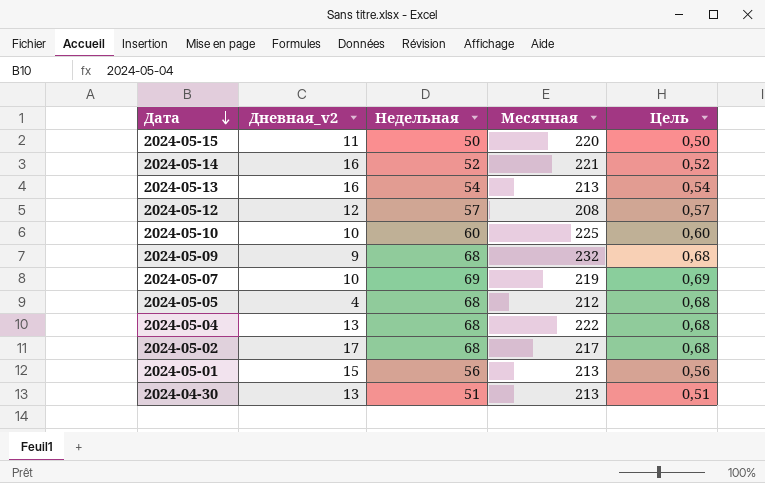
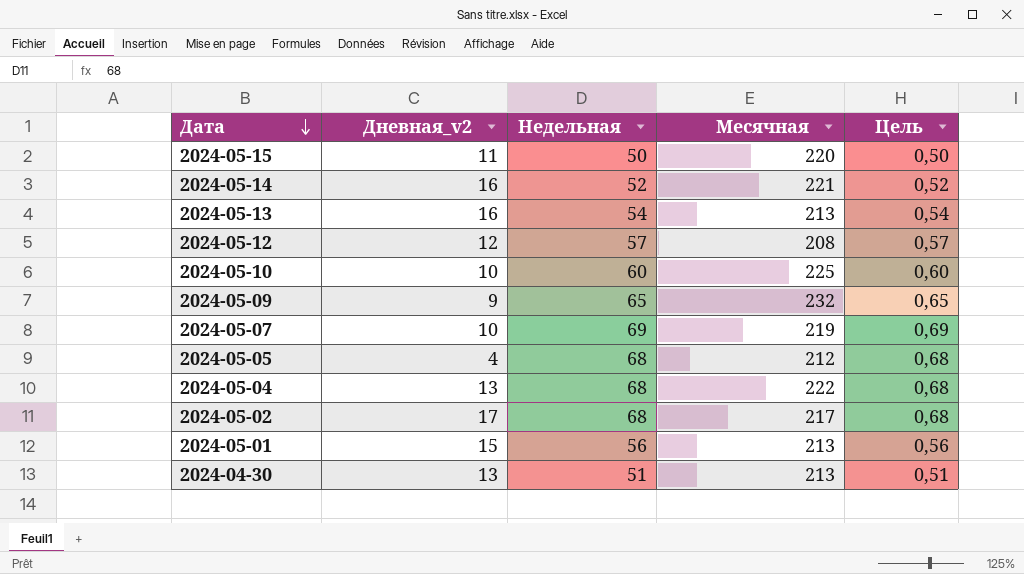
2024-05-09 | Недельная: 68 -> 65
2024-05-09 | Цель: 0,68 -> 0,65

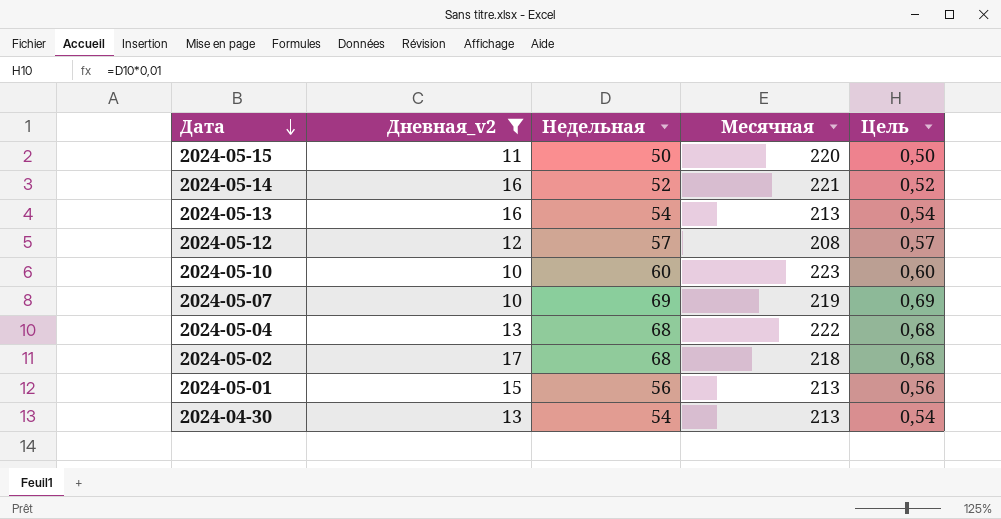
filter: none -> Дневная_v2 >= 10
2024-05-10 | Месячная: 225 -> 223
2024-05-02 | Месячная: 217 -> 218
2024-04-30 | Недельная: 51 -> 54
2024-04-30 | Цель: 0,51 -> 0,54

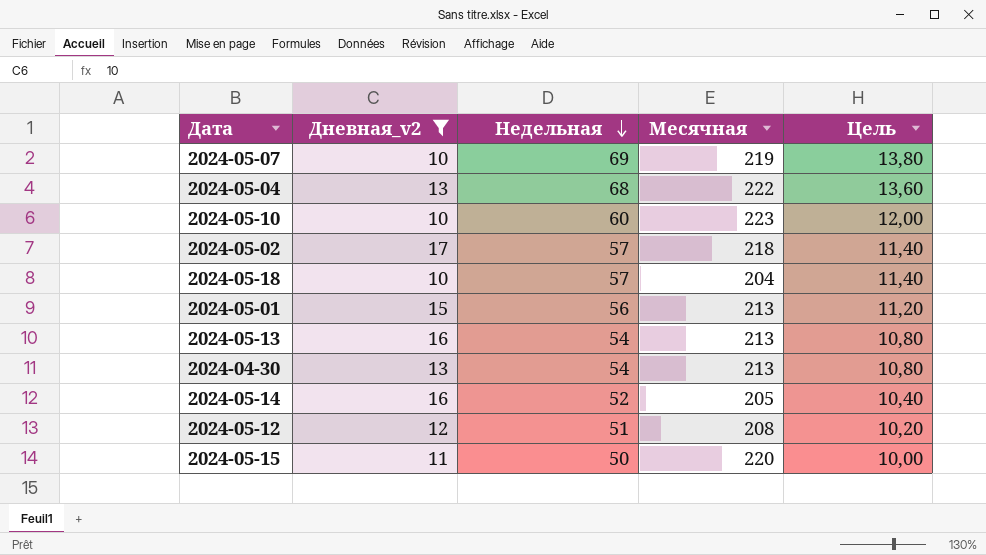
row order: Дата descending -> Недельная descending
column Цель | formula: [Недельная] * 0,01 -> [Недельная] * 0,2
2024-05-02 | Недельная: 68 -> 57
row 2024-05-18: none -> 10 | 57 | 204 | 11,40
2024-05-14 | Месячная: 221 -> 205
2024-05-12 | Недельная: 57 -> 51

